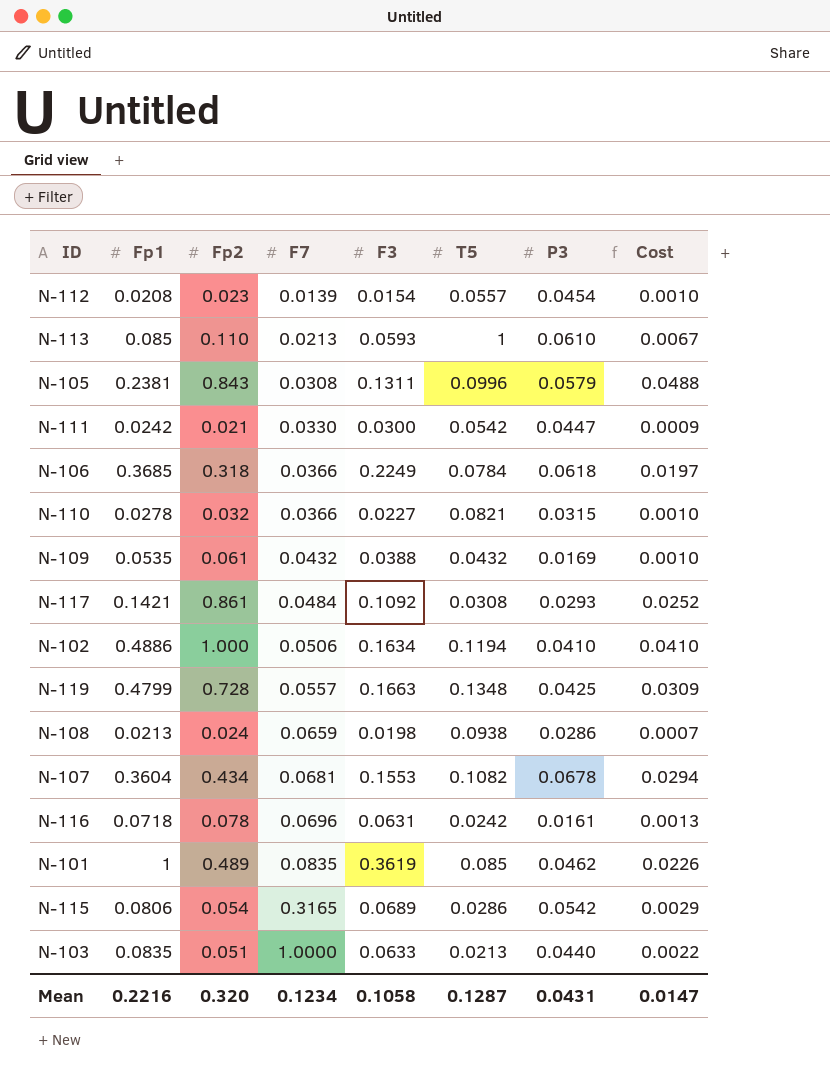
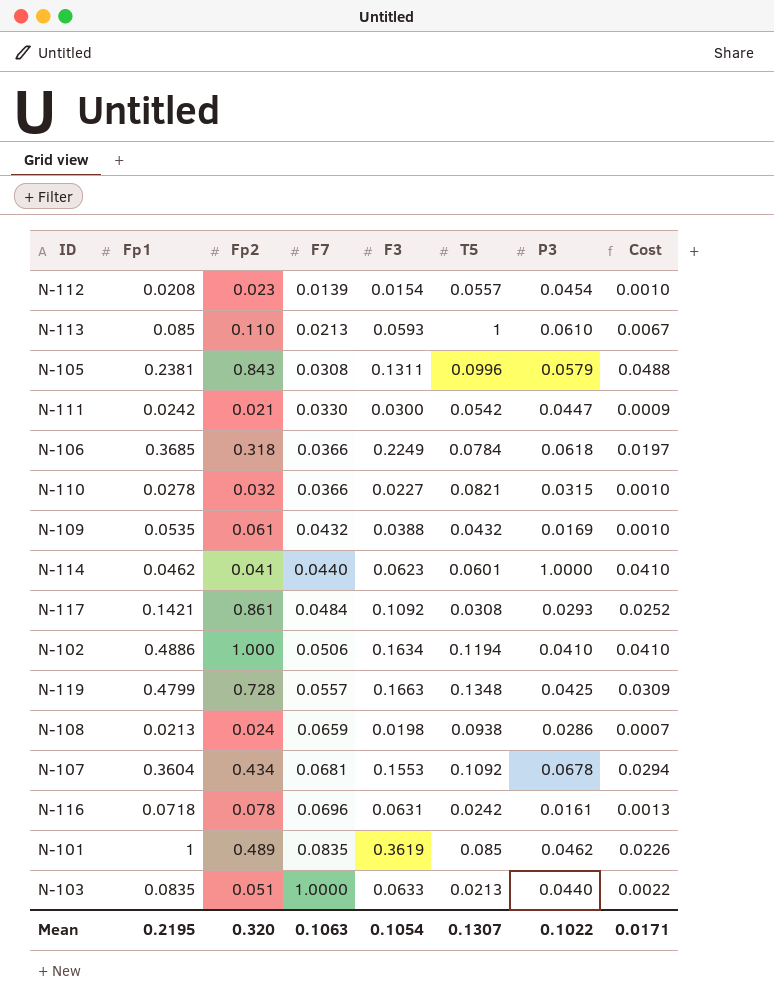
row N-115: 0.0806 | 0.054 | 0.3165 | 0.0689 | 0.0286 | 0.0542 | 0.0029 -> none
row N-114: none -> 0.0462 | 0.041 | 0.0440 | 0.0623 | 0.0601 | 1.0000 | 0.0410
N-107 | T5: 0.1082 -> 0.1092
Mean | Fp1: 0.2216 -> 0.2195
Mean | F7: 0.1234 -> 0.1063
Mean | F3: 0.1058 -> 0.1054
Mean | T5: 0.1287 -> 0.1307
Mean | P3: 0.0431 -> 0.1022
Mean | Cost: 0.0147 -> 0.0171

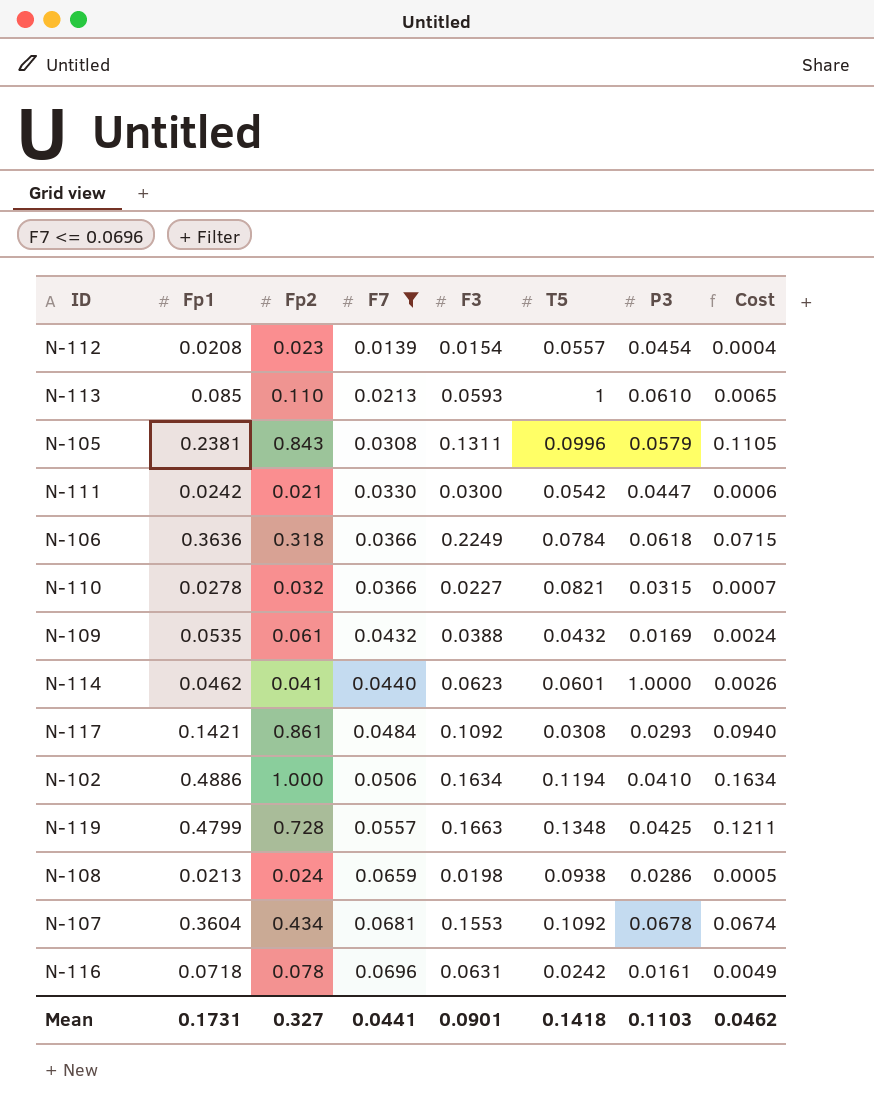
filter: none -> F7 <= 0.0696
column Cost | formula: [Fp2] * [P3] -> [Fp2] * [F3]
N-106 | Fp1: 0.3685 -> 0.3636
Mean | Fp1: 0.2195 -> 0.1731
Mean | Fp2: 0.320 -> 0.327
Mean | F7: 0.1063 -> 0.0441
Mean | F3: 0.1054 -> 0.0901
Mean | T5: 0.1307 -> 0.1418
Mean | P3: 0.1022 -> 0.1103
Mean | Cost: 0.0171 -> 0.0462

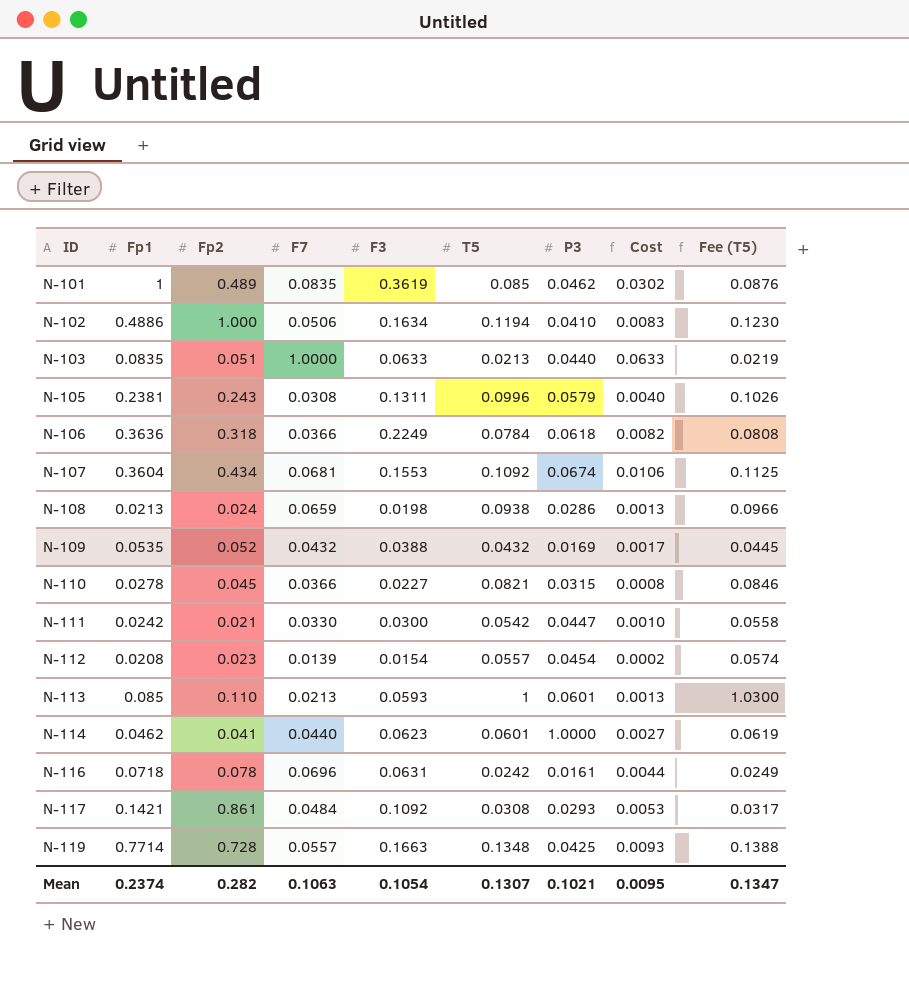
filter: F7 <= 0.0696 -> none
row order: F7 ascending -> ID ascending
column Cost | formula: [Fp2] * [F3] -> [F7] * [F3]
column Fee (T5) | formula: none -> [T5] * 1.03
N-105 | Fp2: 0.843 -> 0.243
N-107 | P3: 0.0678 -> 0.0674
N-109 | Fp2: 0.061 -> 0.052
N-110 | Fp2: 0.032 -> 0.045
N-113 | P3: 0.0610 -> 0.0601
N-119 | Fp1: 0.4799 -> 0.7714
Mean | Fp1: 0.1731 -> 0.2374
Mean | Fp2: 0.327 -> 0.282
Mean | F7: 0.0441 -> 0.1063
Mean | F3: 0.0901 -> 0.1054
Mean | T5: 0.1418 -> 0.1307
Mean | P3: 0.1103 -> 0.1021
Mean | Cost: 0.0462 -> 0.0095

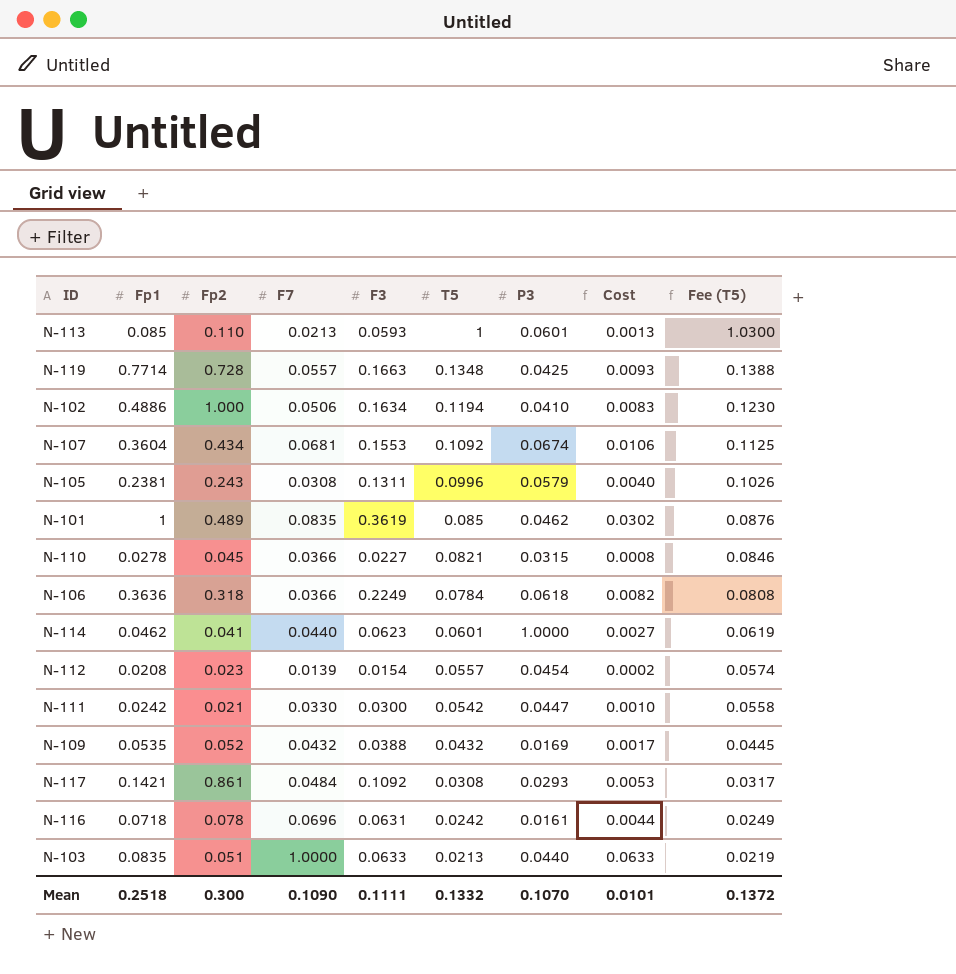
row order: ID ascending -> T5 descending
row N-108: 0.0213 | 0.024 | 0.0659 | 0.0198 | 0.0938 | 0.0286 | 0.0013 | 0.0966 -> none
Mean | Fp1: 0.2374 -> 0.2518
Mean | Fp2: 0.282 -> 0.300
Mean | F7: 0.1063 -> 0.1090
Mean | F3: 0.1054 -> 0.1111
Mean | T5: 0.1307 -> 0.1332
Mean | P3: 0.1021 -> 0.1070
Mean | Cost: 0.0095 -> 0.0101
Mean | Fee (T5): 0.1347 -> 0.1372

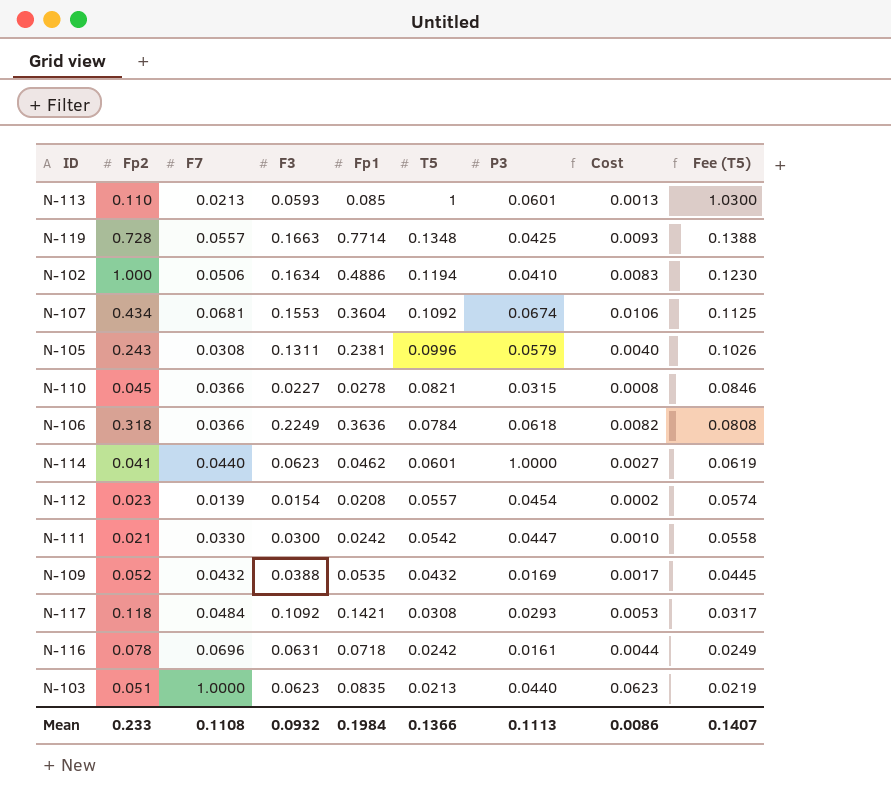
column Fp1 | position: 2 -> 5
row N-101: 1 | 0.489 | 0.0835 | 0.3619 | 0.085 | 0.0462 | 0.0302 | 0.0876 -> none
N-117 | Fp2: 0.861 -> 0.118
N-103 | F3: 0.0633 -> 0.0623
N-103 | Cost: 0.0633 -> 0.0623
Mean | Fp2: 0.300 -> 0.233
Mean | F7: 0.1090 -> 0.1108
Mean | F3: 0.1111 -> 0.0932
Mean | Fp1: 0.2518 -> 0.1984
Mean | T5: 0.1332 -> 0.1366
Mean | P3: 0.1070 -> 0.1113
Mean | Cost: 0.0101 -> 0.0086
Mean | Fee (T5): 0.1372 -> 0.1407

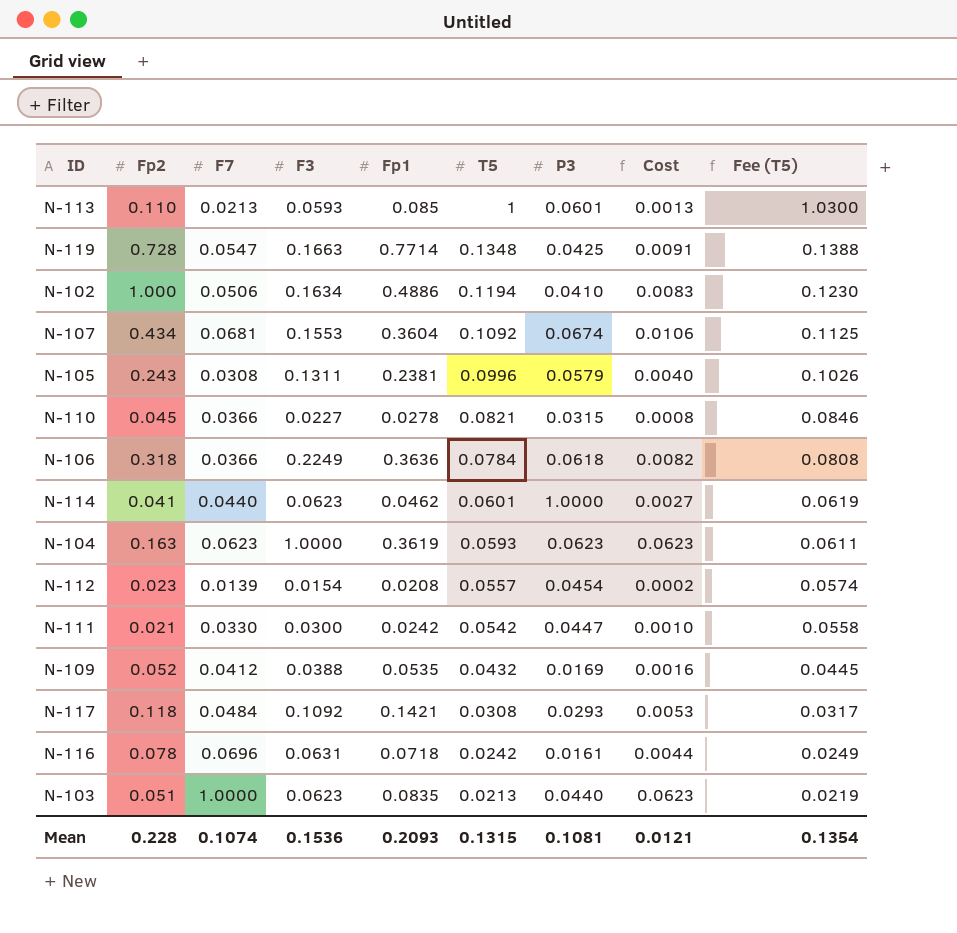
N-119 | F7: 0.0557 -> 0.0547
N-119 | Cost: 0.0093 -> 0.0091
row N-104: none -> 0.163 | 0.0623 | 1.0000 | 0.3619 | 0.0593 | 0.0623 | 0.0623 | 0.0611
N-109 | F7: 0.0432 -> 0.0412
N-109 | Cost: 0.0017 -> 0.0016
Mean | Fp2: 0.233 -> 0.228
Mean | F7: 0.1108 -> 0.1074
Mean | F3: 0.0932 -> 0.1536
Mean | Fp1: 0.1984 -> 0.2093
Mean | T5: 0.1366 -> 0.1315
Mean | P3: 0.1113 -> 0.1081
Mean | Cost: 0.0086 -> 0.0121
Mean | Fee (T5): 0.1407 -> 0.1354

